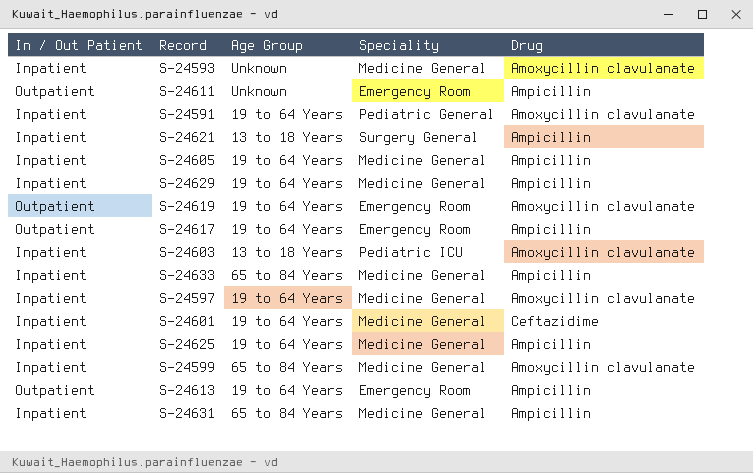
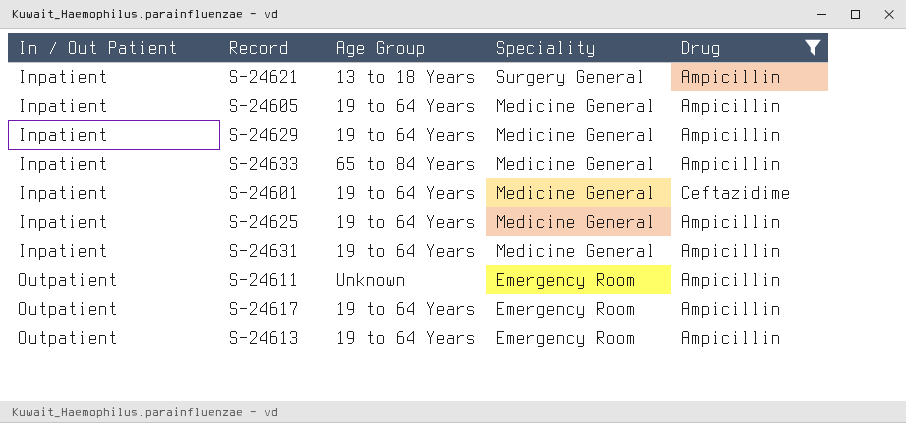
filter: none -> Drug != Amoxycillin clavulanate
row order: none -> In / Out Patient ascending
S-24631 | Age Group: 65 to 84 Years -> 19 to 64 Years

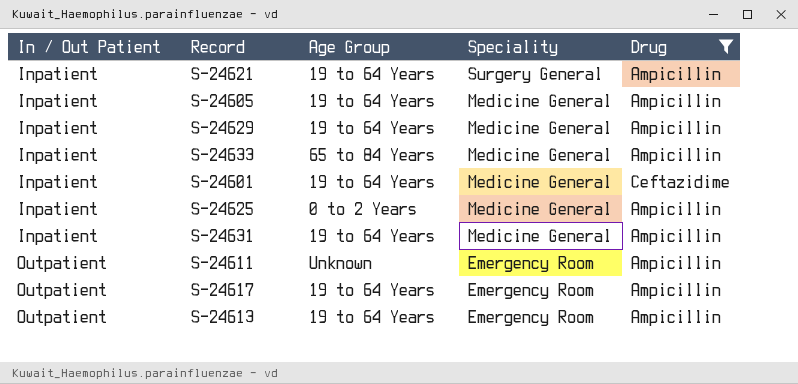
S-24621 | Age Group: 13 to 18 Years -> 19 to 64 Years
S-24625 | Age Group: 19 to 64 Years -> 0 to 2 Years

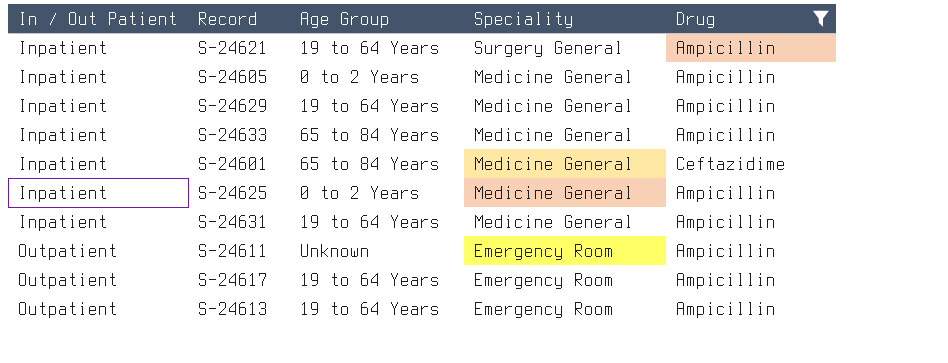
S-24605 | Age Group: 19 to 64 Years -> 0 to 2 Years
S-24601 | Age Group: 19 to 64 Years -> 65 to 84 Years

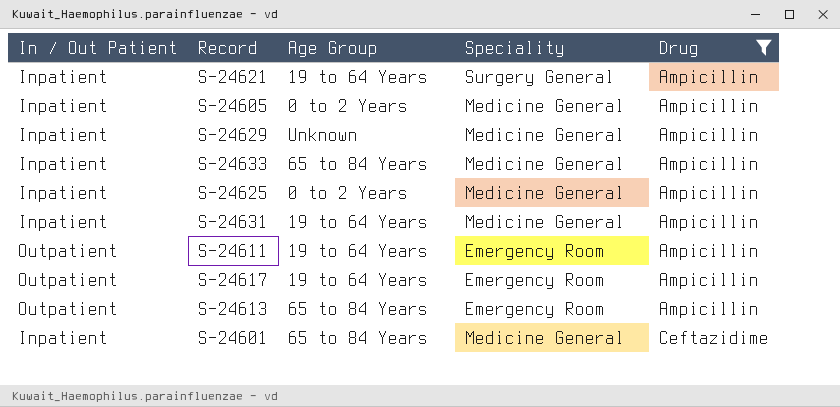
row order: In / Out Patient ascending -> Drug ascending
S-24629 | Age Group: 19 to 64 Years -> Unknown
S-24611 | Age Group: Unknown -> 19 to 64 Years
S-24613 | Age Group: 19 to 64 Years -> 65 to 84 Years

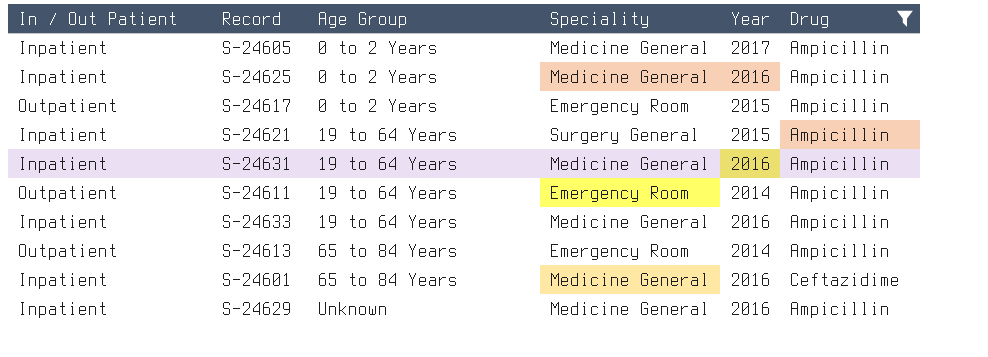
row order: Drug ascending -> Age Group ascending
column Year | position: none -> 5
S-24617 | Age Group: 19 to 64 Years -> 0 to 2 Years
S-24633 | Age Group: 65 to 84 Years -> 19 to 64 Years

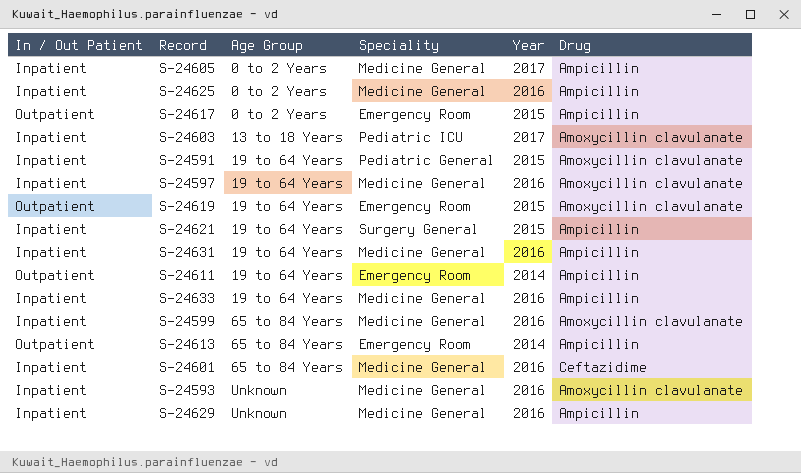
filter: Drug != Amoxycillin clavulanate -> none

